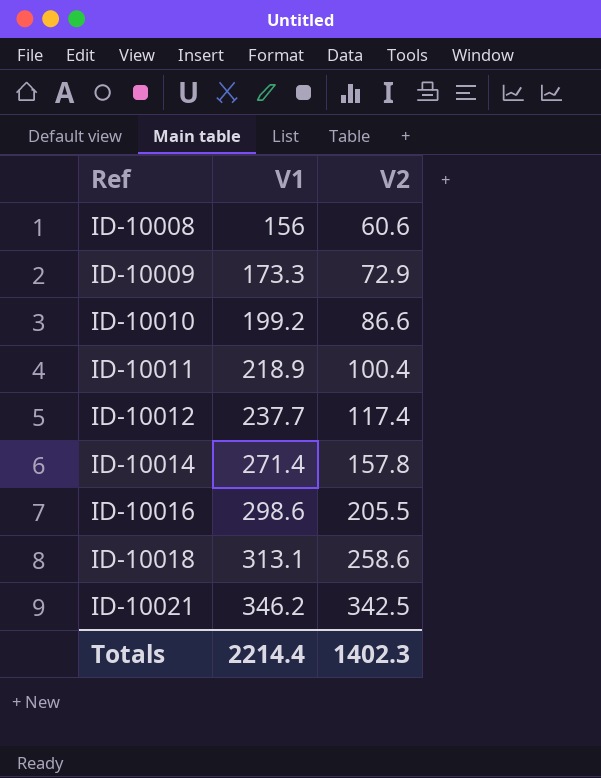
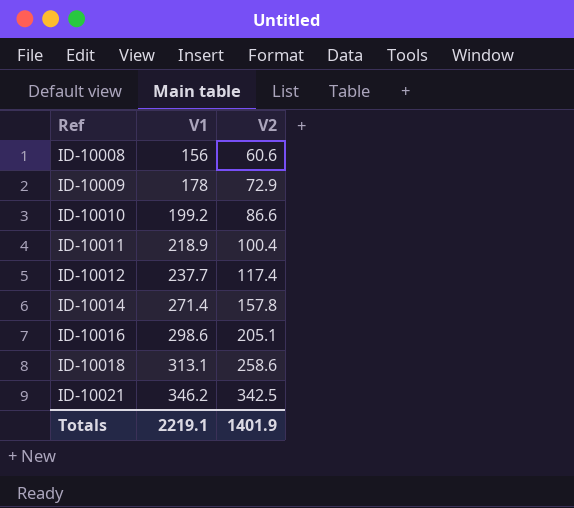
ID-10009 | V1: 173.3 -> 178
ID-10016 | V2: 205.5 -> 205.1
Totals | V1: 2214.4 -> 2219.1
Totals | V2: 1402.3 -> 1401.9

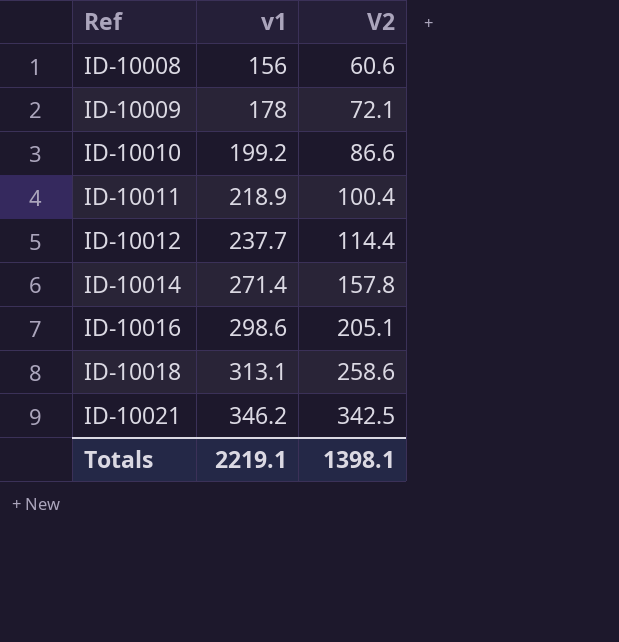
column name: V1 -> v1
ID-10009 | V2: 72.9 -> 72.1
ID-10012 | V2: 117.4 -> 114.4
Totals | V2: 1401.9 -> 1398.1

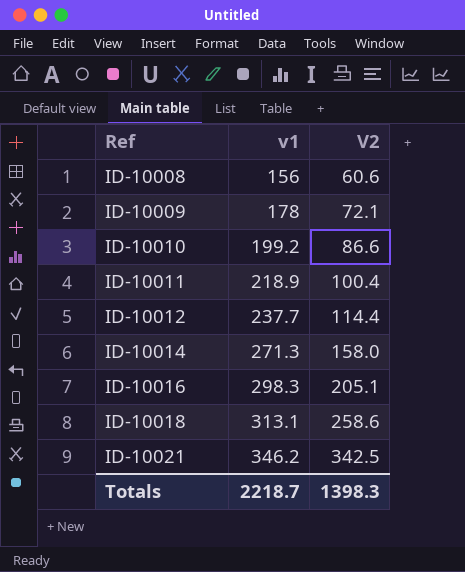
ID-10014 | v1: 271.4 -> 271.3
ID-10014 | V2: 157.8 -> 158.0
ID-10016 | v1: 298.6 -> 298.3
Totals | v1: 2219.1 -> 2218.7
Totals | V2: 1398.1 -> 1398.3

